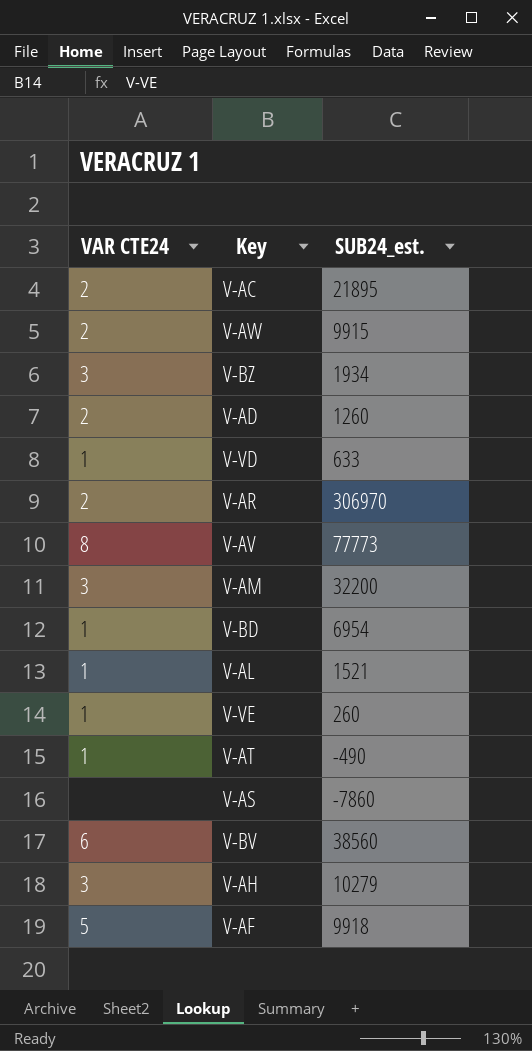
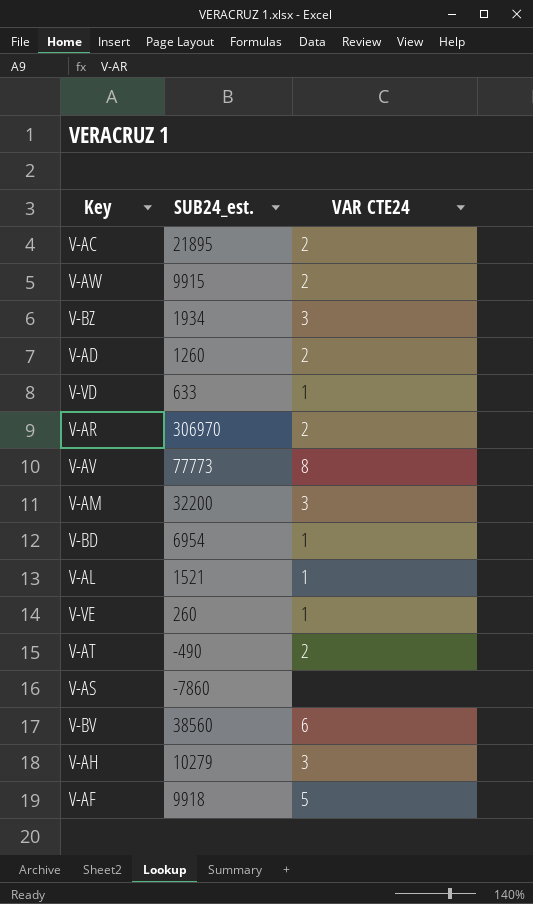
column VAR CTE24 | position: 1 -> 3
V-AT | VAR CTE24: 1 -> 2

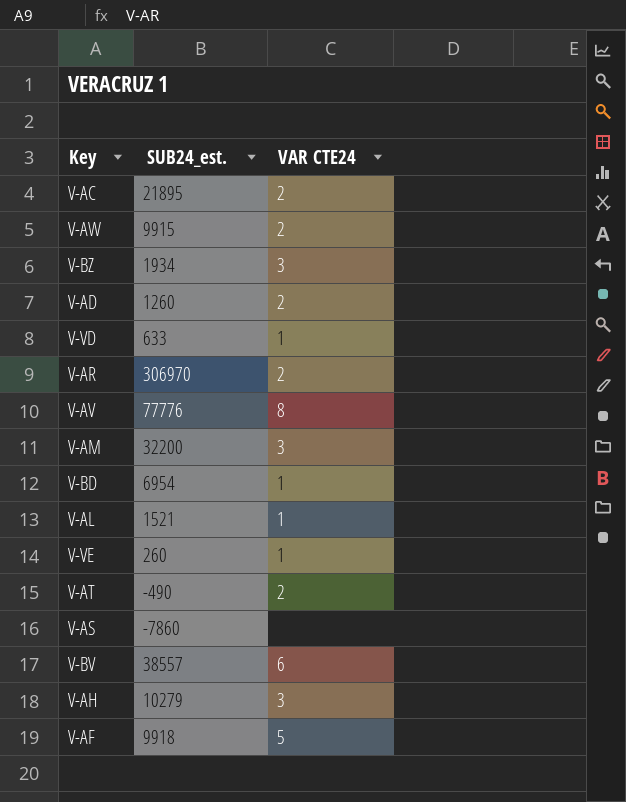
V-AV | SUB24_est.: 77773 -> 77776
V-BV | SUB24_est.: 38560 -> 38557

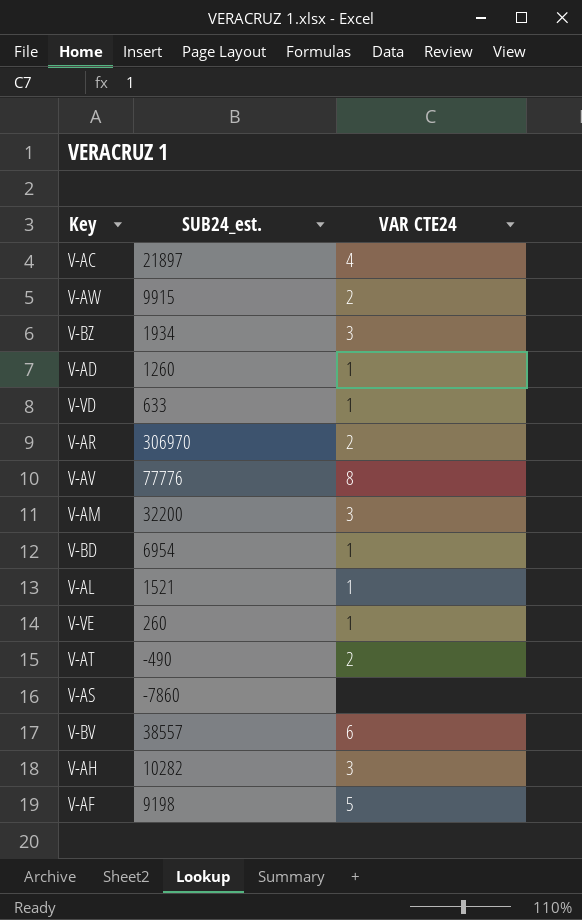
V-AC | SUB24_est.: 21895 -> 21897
V-AC | VAR CTE24: 2 -> 4
V-AD | VAR CTE24: 2 -> 1
V-AH | SUB24_est.: 10279 -> 10282
V-AF | SUB24_est.: 9918 -> 9198

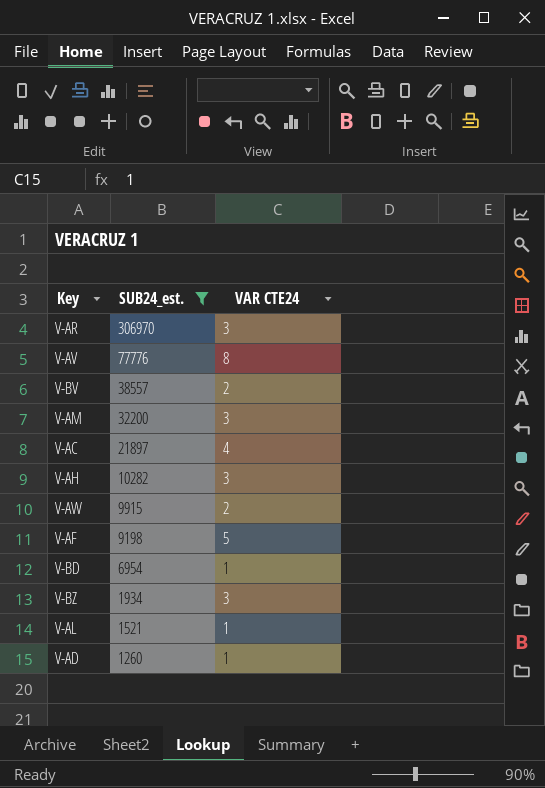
filter: none -> SUB24_est. >= 1260
row order: none -> SUB24_est. descending
V-AR | VAR CTE24: 2 -> 3
V-BV | VAR CTE24: 6 -> 2

